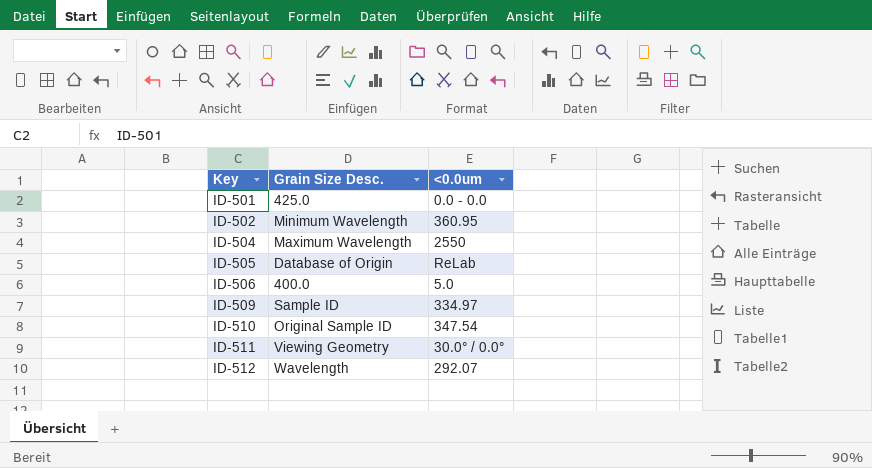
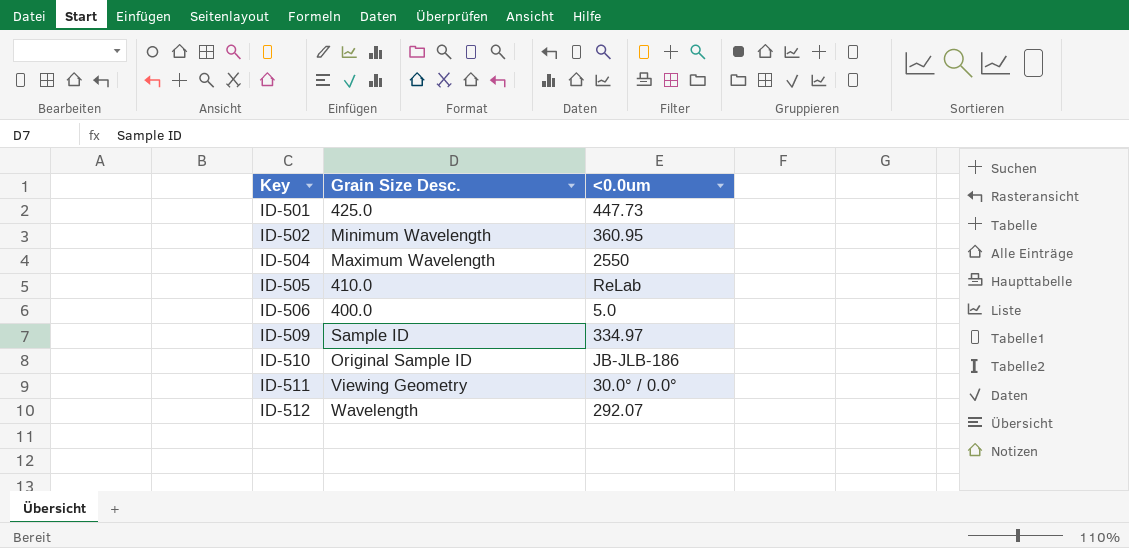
ID-501 | <0.0um: 0.0 - 0.0 -> 447.73
ID-505 | Grain Size Desc.: Database of Origin -> 410.0
ID-510 | <0.0um: 347.54 -> JB-JLB-186

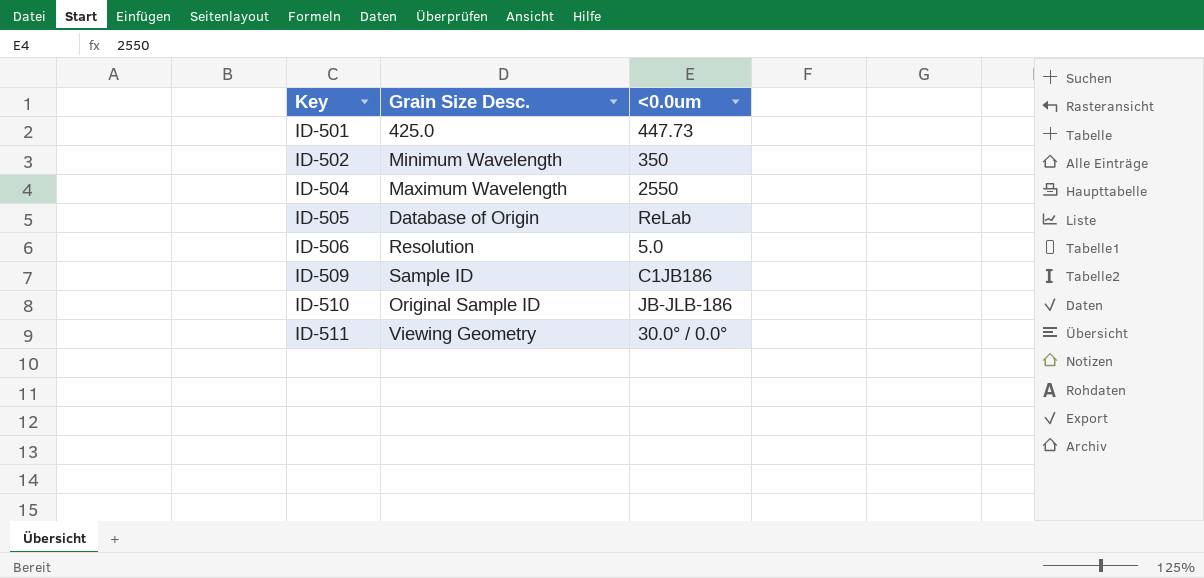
row ID-512: Wavelength | 292.07 -> none
ID-502 | <0.0um: 360.95 -> 350
ID-505 | Grain Size Desc.: 410.0 -> Database of Origin
ID-506 | Grain Size Desc.: 400.0 -> Resolution
ID-509 | <0.0um: 334.97 -> C1JB186

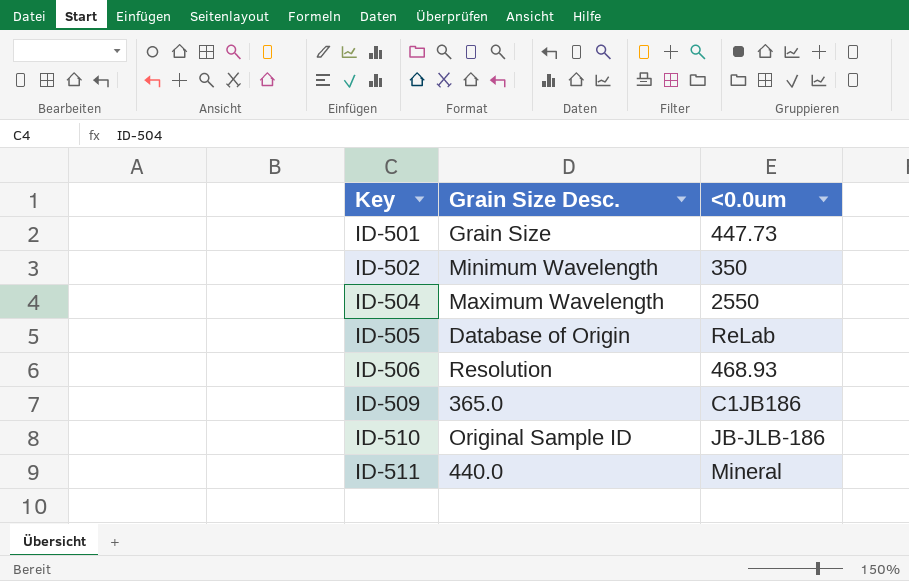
ID-501 | Grain Size Desc.: 425.0 -> Grain Size
ID-506 | <0.0um: 5.0 -> 468.93
ID-509 | Grain Size Desc.: Sample ID -> 365.0
ID-511 | Grain Size Desc.: Viewing Geometry -> 440.0
ID-511 | <0.0um: 30.0° / 0.0° -> Mineral

